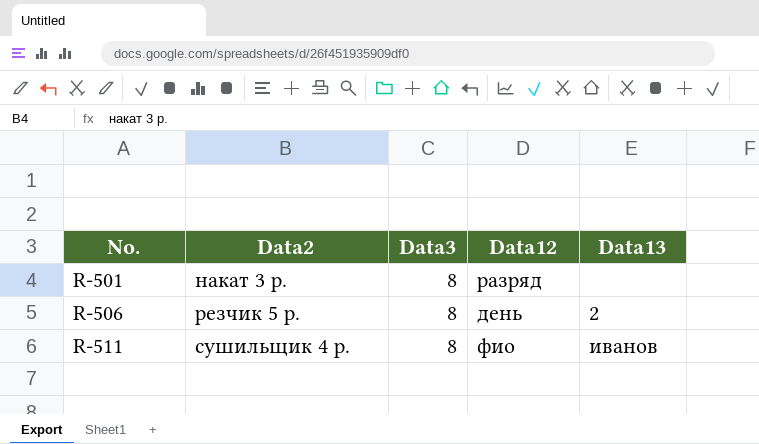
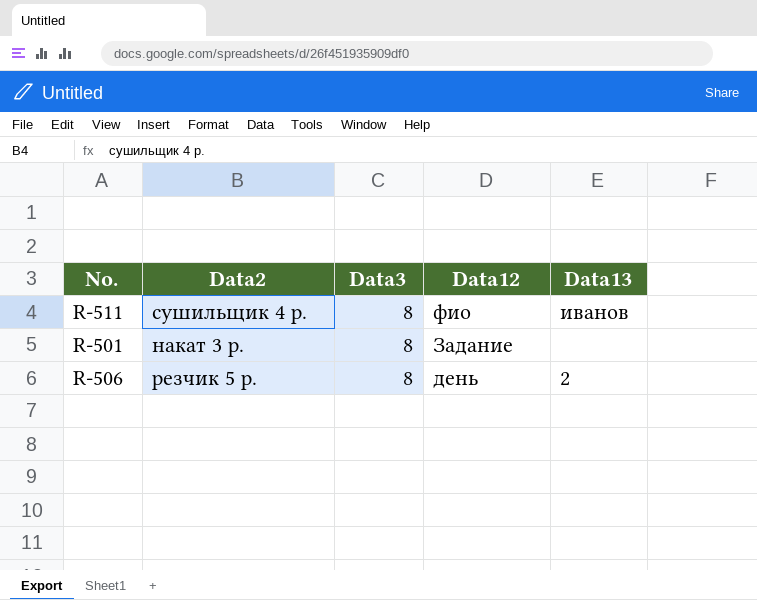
row order: No. ascending -> Data12 descending
R-501 | Data12: разряд -> Задание

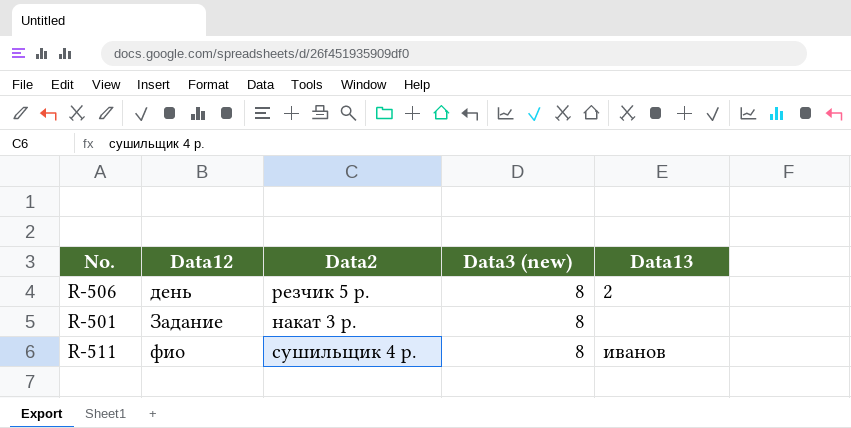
row order: Data12 descending -> Data12 ascending
column Data12 | position: 4 -> 2
column name: Data3 -> Data3 (new)

